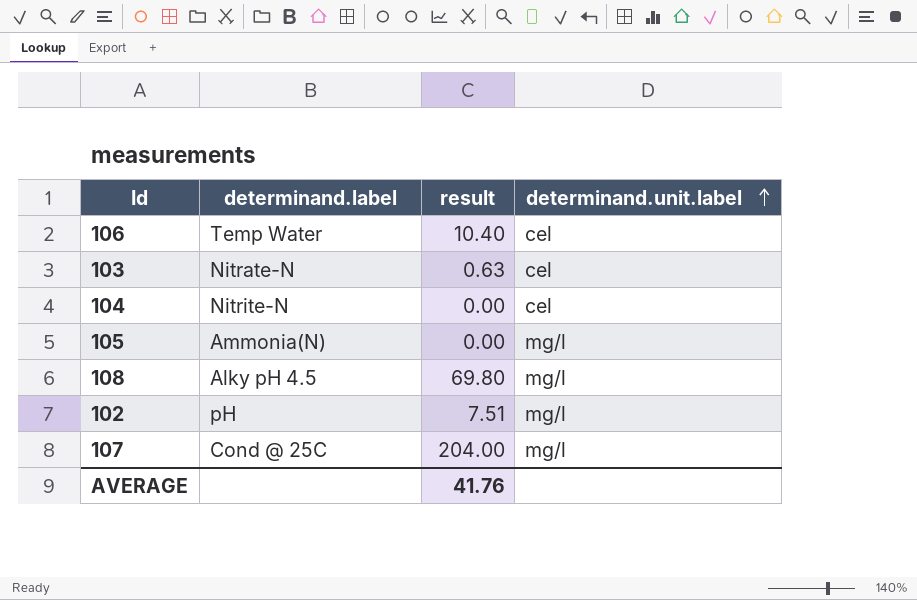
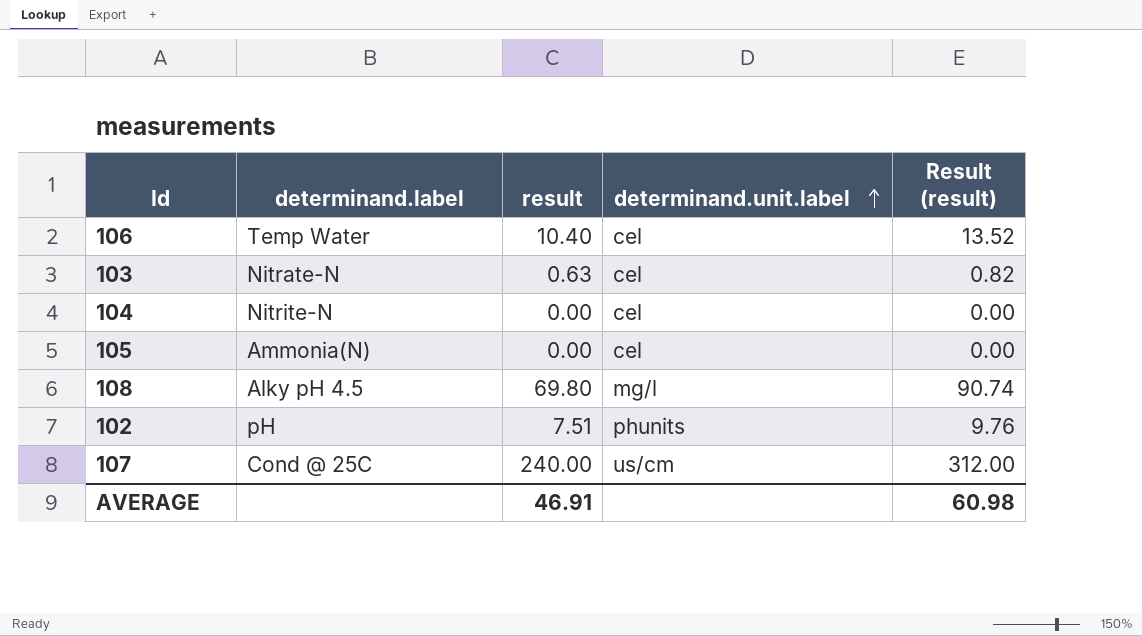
column Result (result) | formula: none -> [result] * 1.3
105 | determinand.unit.label: mg/l -> cel
102 | determinand.unit.label: mg/l -> phunits
107 | result: 204.00 -> 240.00
107 | determinand.unit.label: mg/l -> us/cm
AVERAGE | result: 41.76 -> 46.91

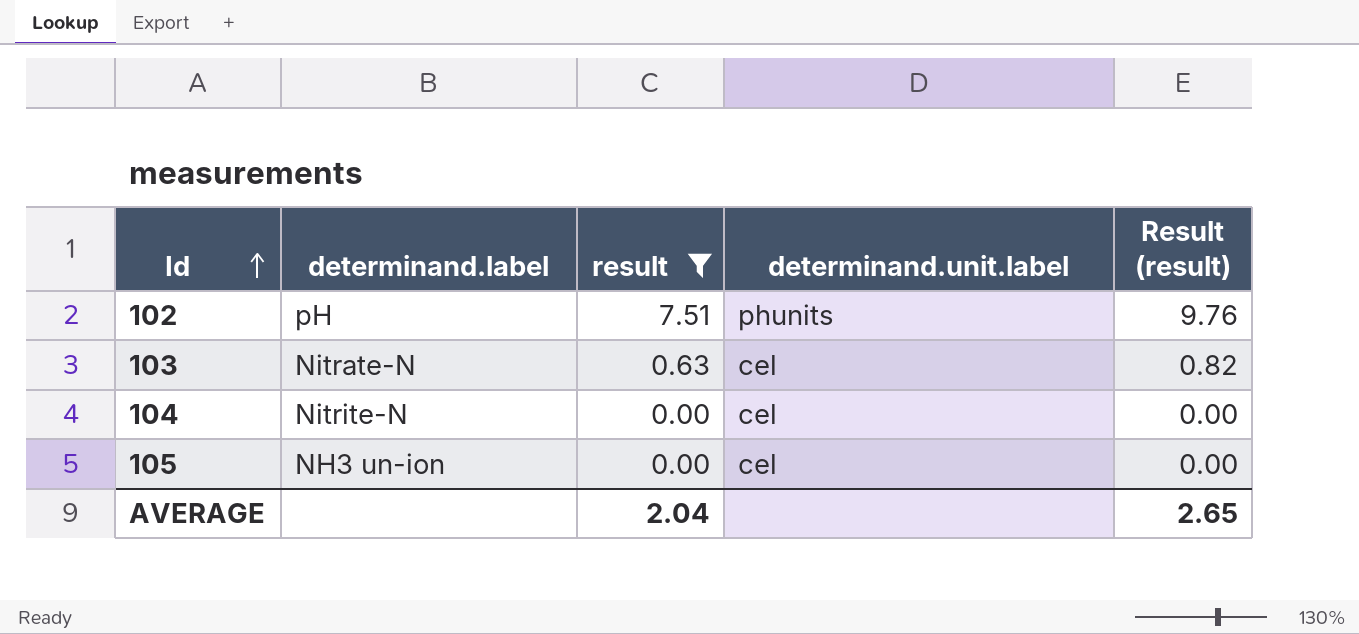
filter: none -> result <= 7.51
row order: determinand.unit.label ascending -> Id ascending
105 | determinand.label: Ammonia(N) -> NH3 un-ion
AVERAGE | result: 46.91 -> 2.04
AVERAGE | Result (result): 60.98 -> 2.65

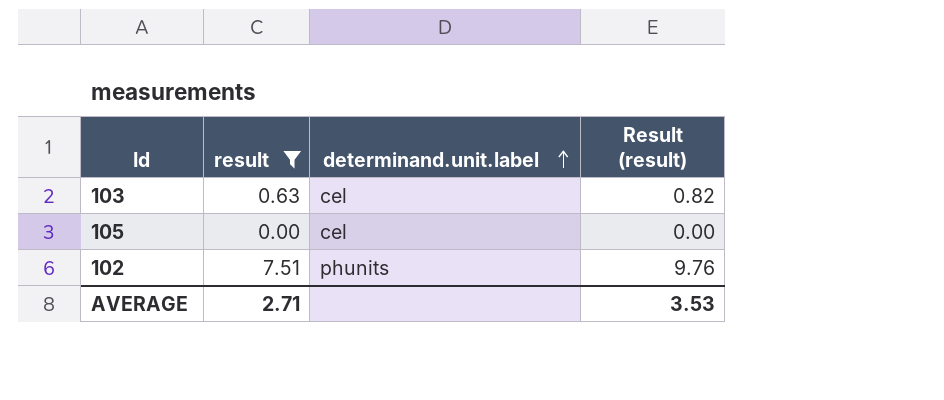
row order: Id ascending -> determinand.unit.label ascending
column determinand.label | position: 2 -> none
row 104: Nitrite-N | 0.00 | cel | 0.00 -> none
AVERAGE | result: 2.04 -> 2.71
AVERAGE | Result (result): 2.65 -> 3.53

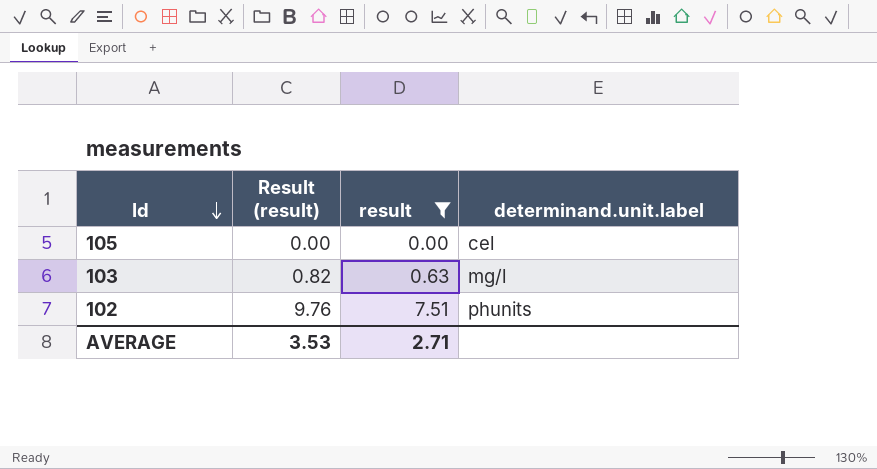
row order: determinand.unit.label ascending -> Id descending
column Result (result) | position: 4 -> 2
103 | determinand.unit.label: cel -> mg/l

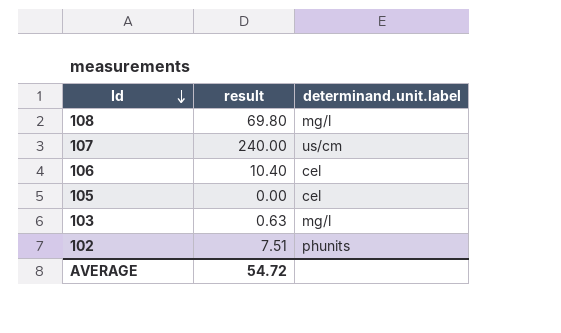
filter: result <= 7.51 -> none
column Result (result) | formula: [result] * 1.3 -> none
AVERAGE | result: 2.71 -> 54.72

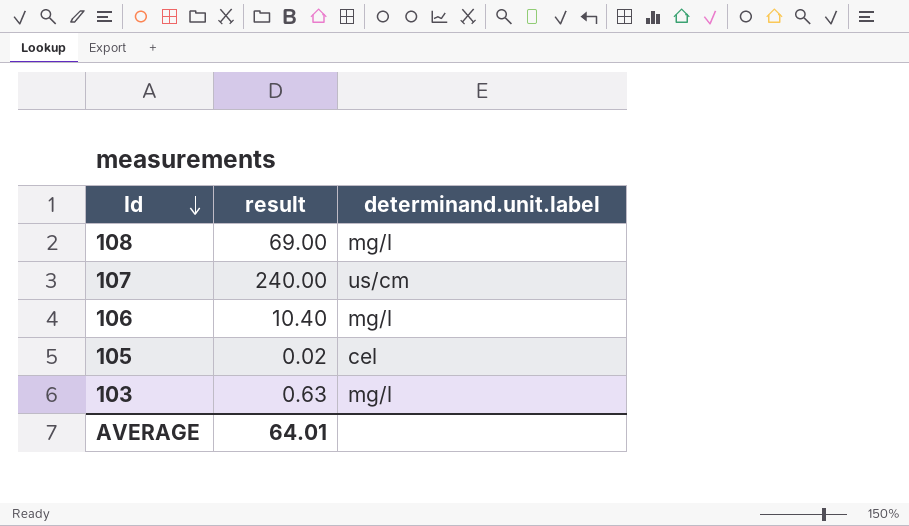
row 102: 7.51 | phunits -> none
108 | result: 69.80 -> 69.00
106 | determinand.unit.label: cel -> mg/l
105 | result: 0.00 -> 0.02
AVERAGE | result: 54.72 -> 64.01

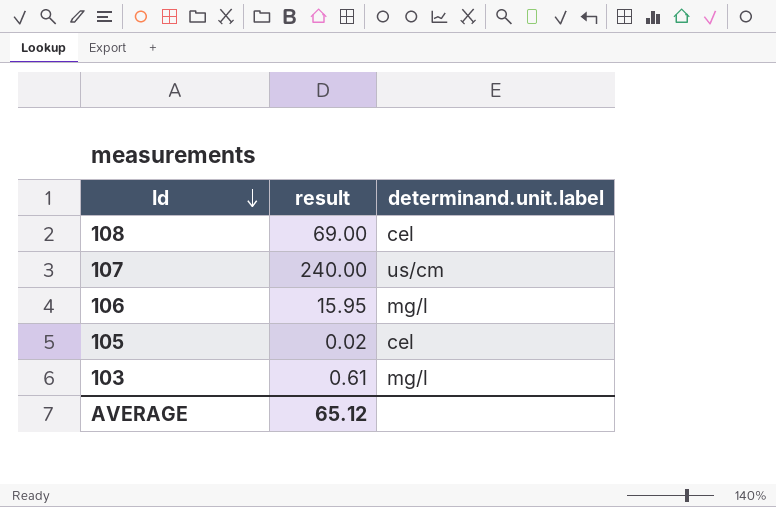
108 | determinand.unit.label: mg/l -> cel
106 | result: 10.40 -> 15.95
103 | result: 0.63 -> 0.61
AVERAGE | result: 64.01 -> 65.12

